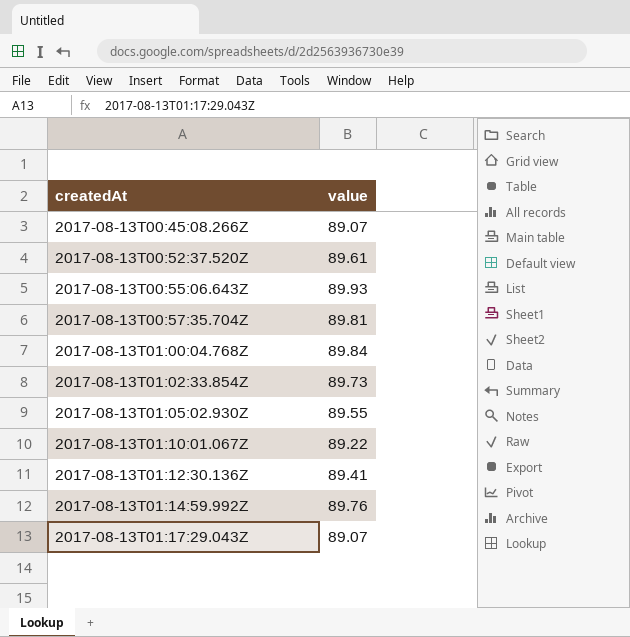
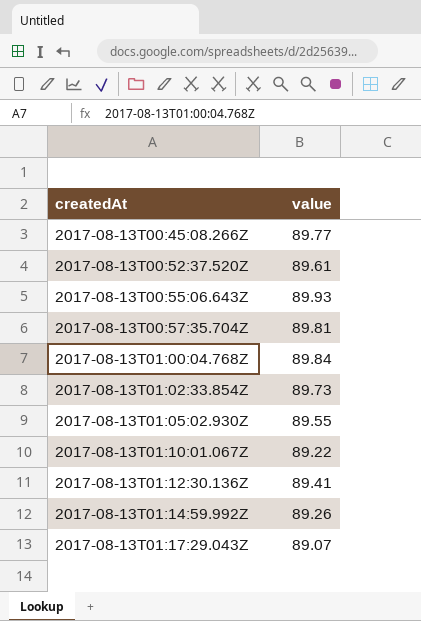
2017-08-13T00:45:08.266Z | value: 89.07 -> 89.77
2017-08-13T01:14:59.992Z | value: 89.76 -> 89.26

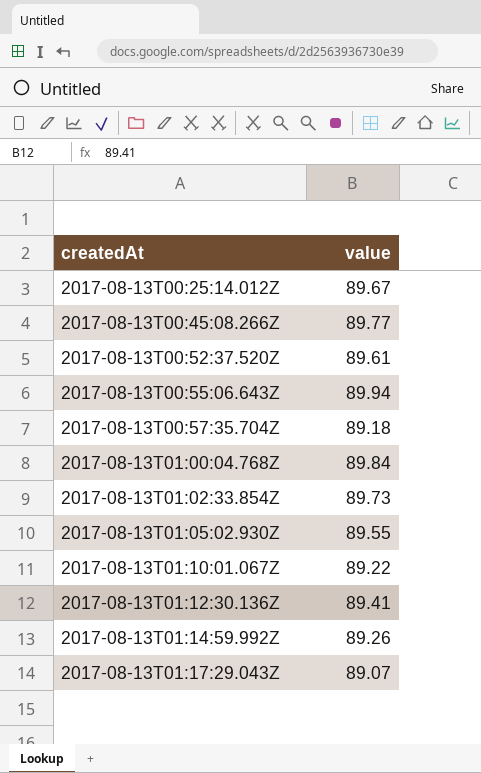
row 2017-08-13T00:25:14.012Z: none -> 89.67
2017-08-13T00:55:06.643Z | value: 89.93 -> 89.94
2017-08-13T00:57:35.704Z | value: 89.81 -> 89.18

